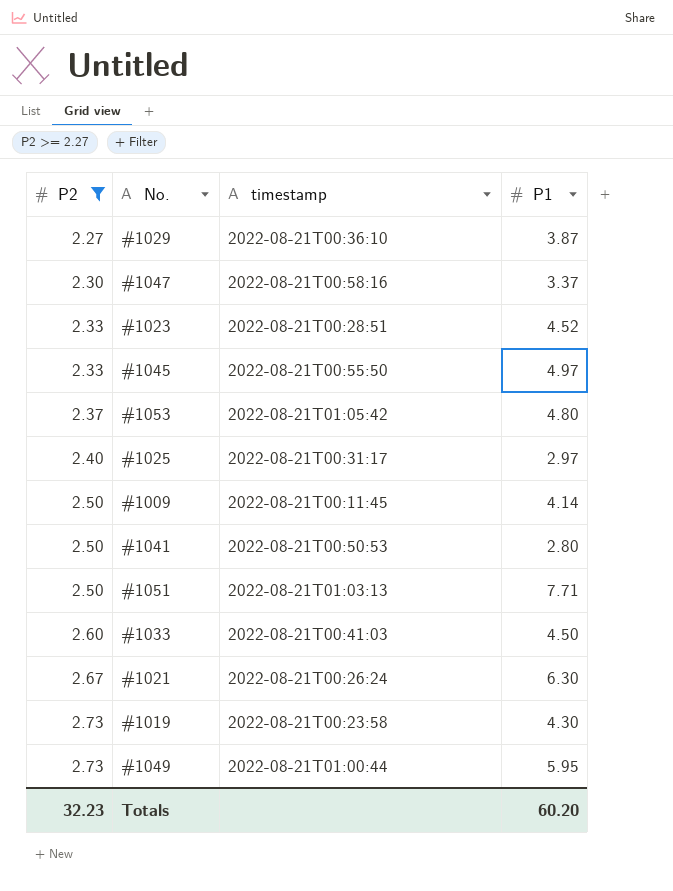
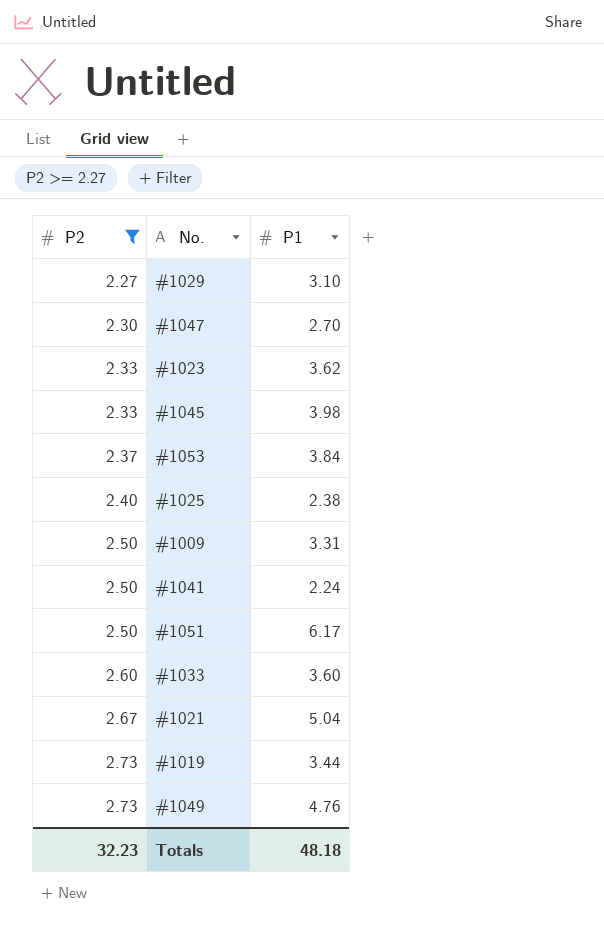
column timestamp | position: 3 -> none
#1029 | P1: 3.87 -> 3.10
#1047 | P1: 3.37 -> 2.70
#1023 | P1: 4.52 -> 3.62
#1045 | P1: 4.97 -> 3.98
#1053 | P1: 4.80 -> 3.84
#1025 | P1: 2.97 -> 2.38
#1009 | P1: 4.14 -> 3.31
#1041 | P1: 2.80 -> 2.24
#1051 | P1: 7.71 -> 6.17
#1033 | P1: 4.50 -> 3.60
#1021 | P1: 6.30 -> 5.04
#1019 | P1: 4.30 -> 3.44
#1049 | P1: 5.95 -> 4.76
Totals | P1: 60.20 -> 48.18

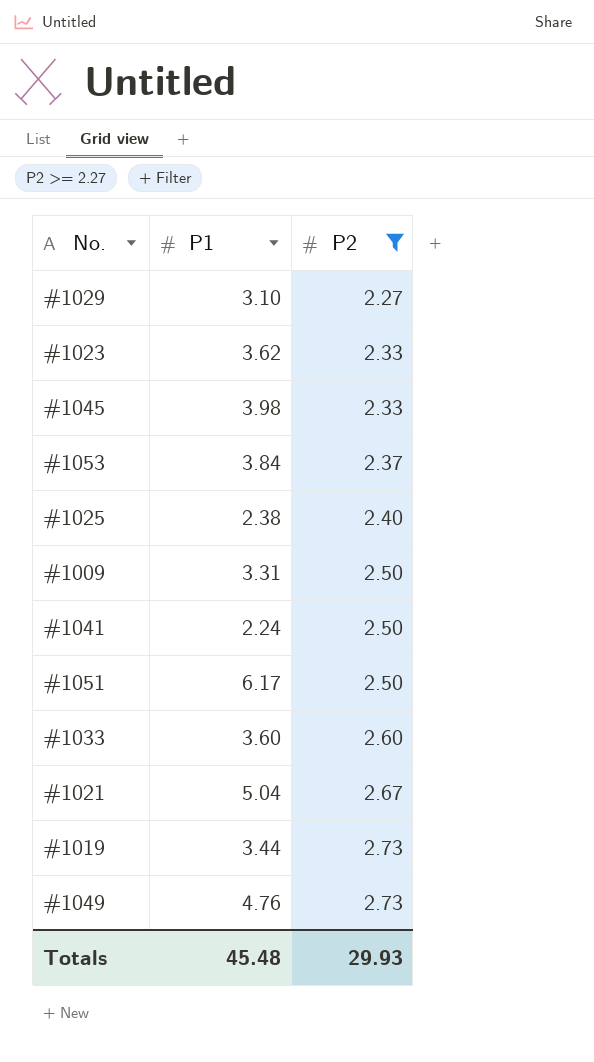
column P2 | position: 1 -> 3
row #1047: 2.30 | 2.70 -> none
Totals | P1: 48.18 -> 45.48
Totals | P2: 32.23 -> 29.93

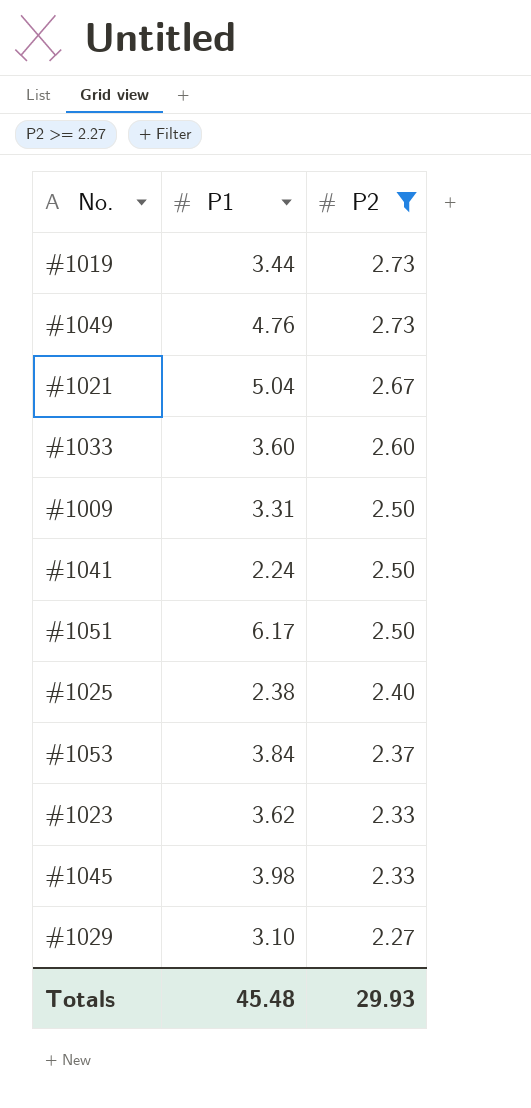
row order: P2 ascending -> P2 descending

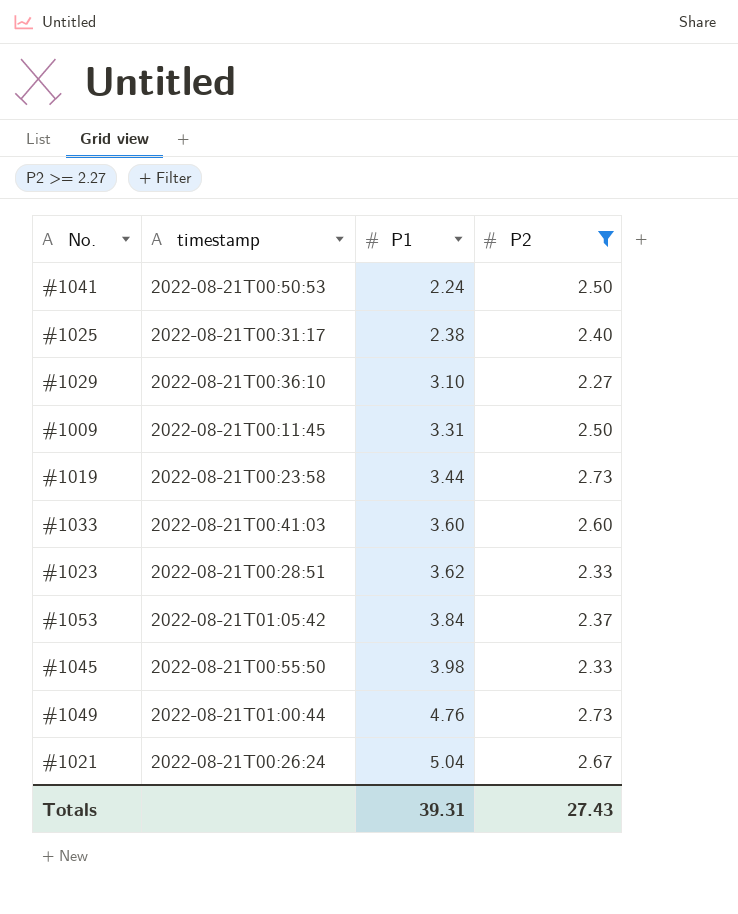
row order: P2 descending -> P1 ascending
column timestamp | position: none -> 2
row #1051: 6.17 | 2.50 -> none
Totals | P1: 45.48 -> 39.31
Totals | P2: 29.93 -> 27.43

